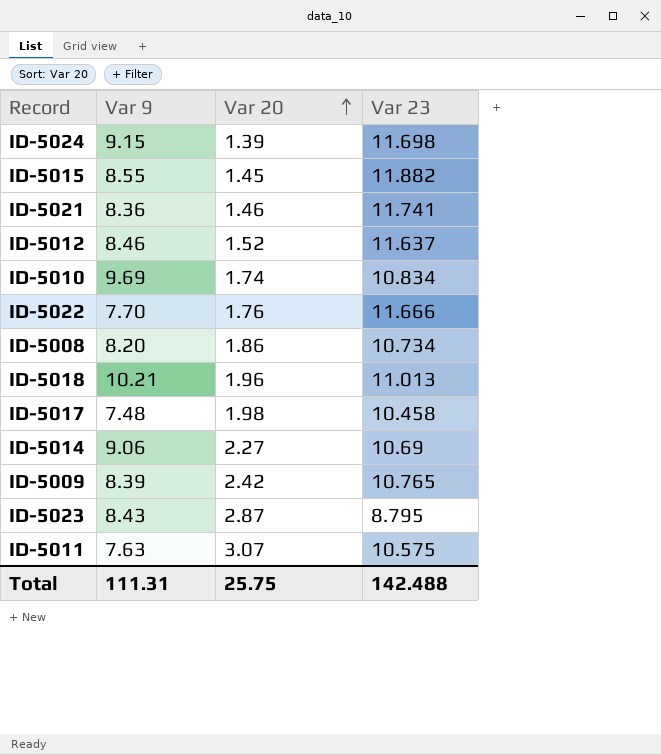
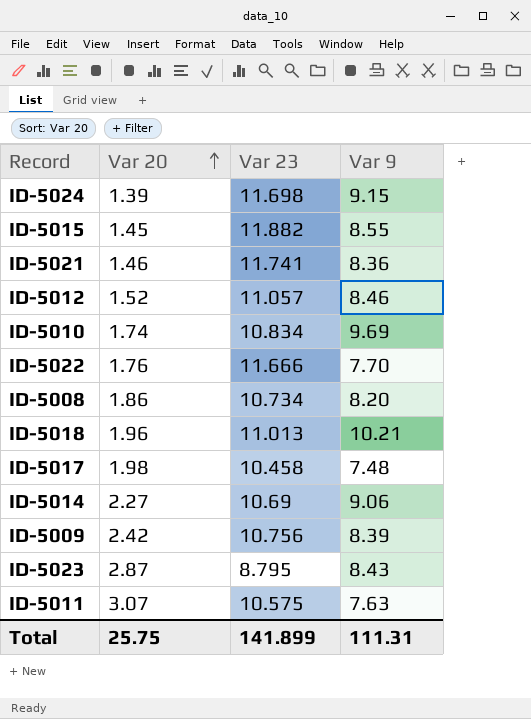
column Var 9 | position: 2 -> 4
ID-5012 | Var 23: 11.637 -> 11.057
ID-5009 | Var 23: 10.765 -> 10.756
Total | Var 23: 142.488 -> 141.899

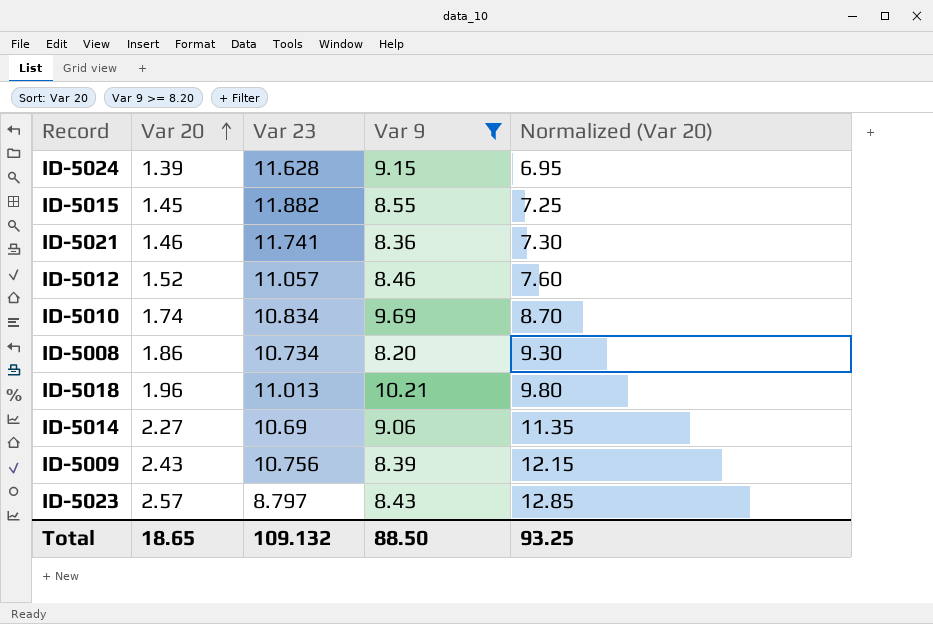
filter: none -> Var 9 >= 8.20
column Normalized (Var 20) | formula: none -> [Var 20] * 5
ID-5024 | Var 23: 11.698 -> 11.628
ID-5009 | Var 20: 2.42 -> 2.43
ID-5023 | Var 20: 2.87 -> 2.57
ID-5023 | Var 23: 8.795 -> 8.797
Total | Var 20: 25.75 -> 18.65
Total | Var 23: 141.899 -> 109.132
Total | Var 9: 111.31 -> 88.50

